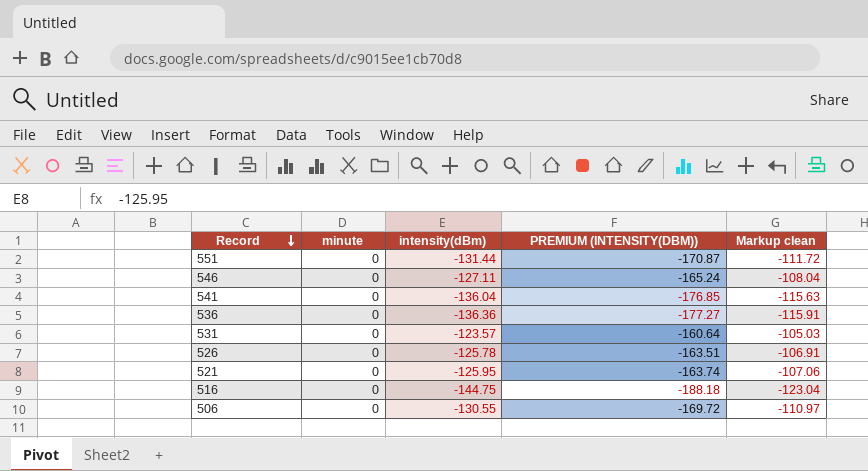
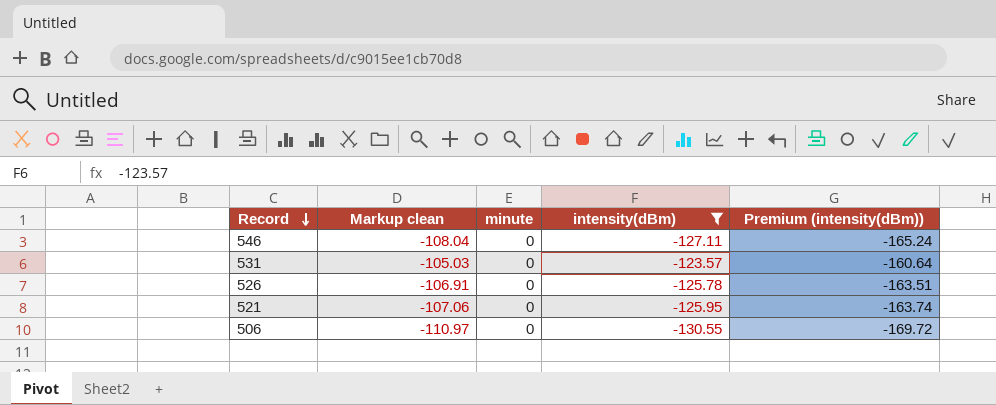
filter: none -> intensity(dBm) >= -130.55
column Markup clean | position: 5 -> 2
column name: PREMIUM (INTENSITY(DBM)) -> Premium (intensity(dBm))

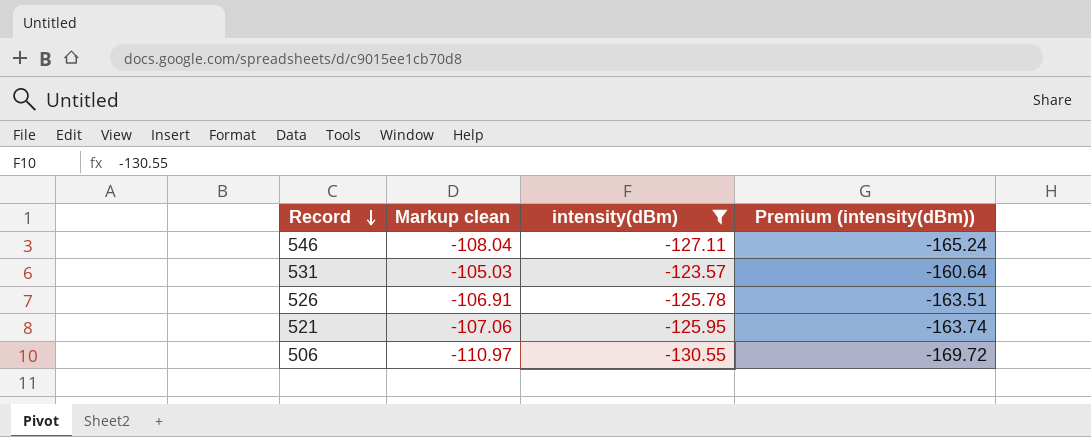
column minute | position: 3 -> none

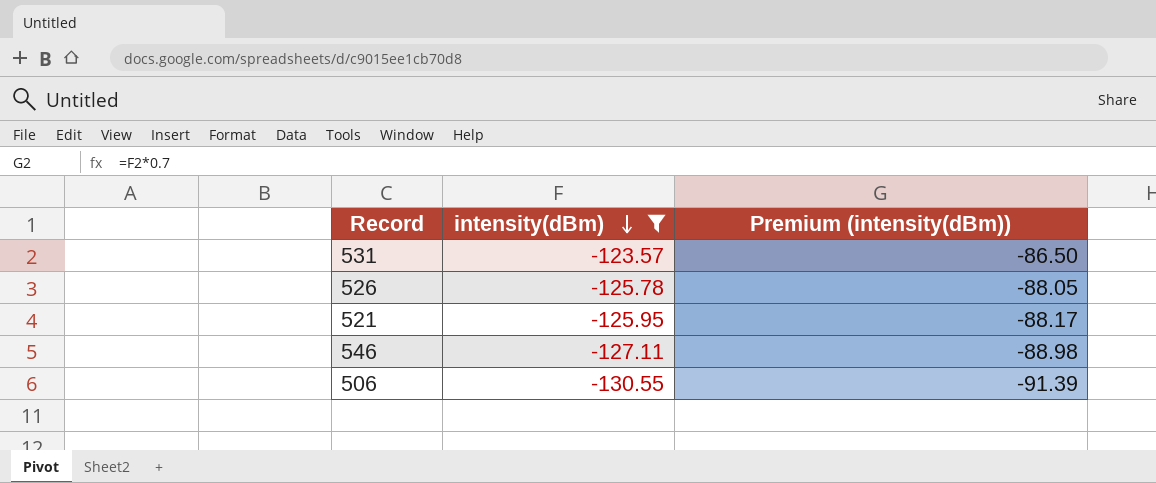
row order: Record descending -> intensity(dBm) descending
column Markup clean | formula: [intensity(dBm)] * 0.85 -> none
column Premium (intensity(dBm)) | formula: [intensity(dBm)] * 1.3 -> [intensity(dBm)] * 0.7

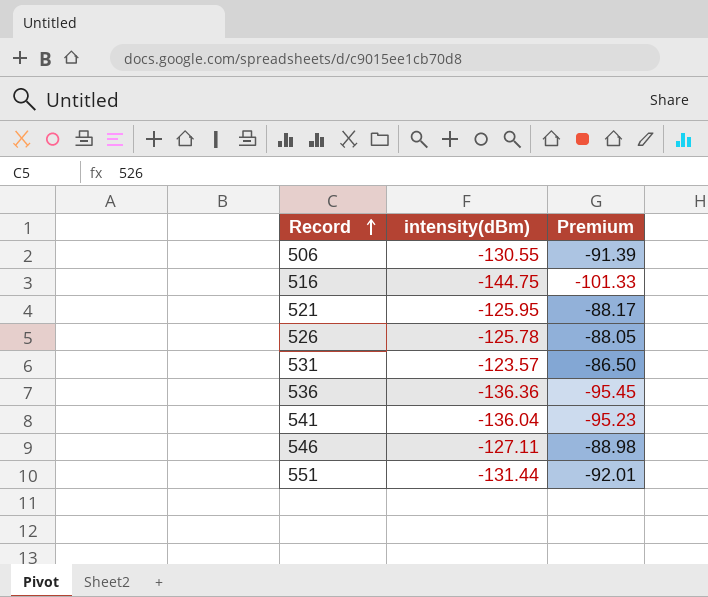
filter: intensity(dBm) >= -130.55 -> none
row order: intensity(dBm) descending -> Record ascending
column name: Premium (intensity(dBm)) -> Premium

